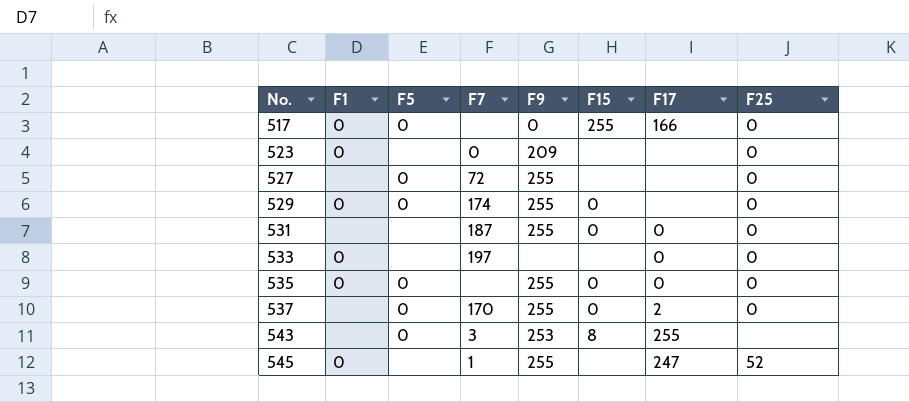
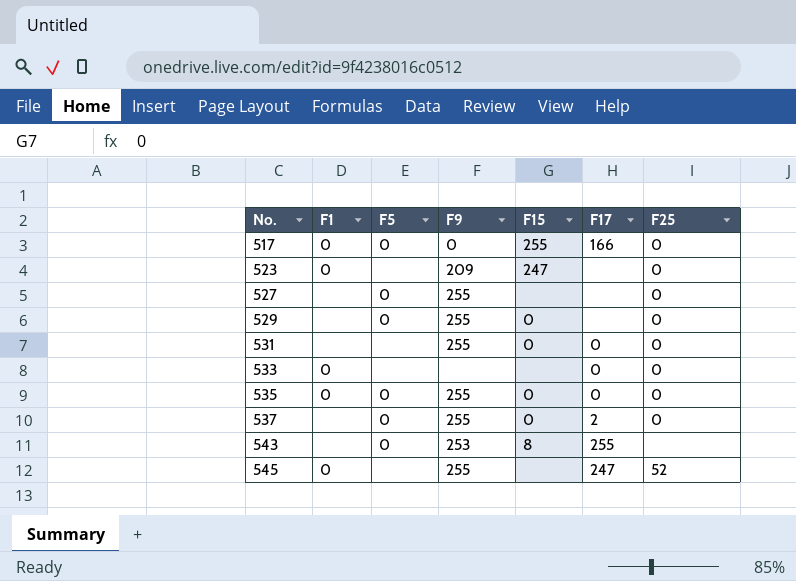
column F7 | position: 4 -> none
523 | F15: none -> 247
529 | F1: 0 -> none

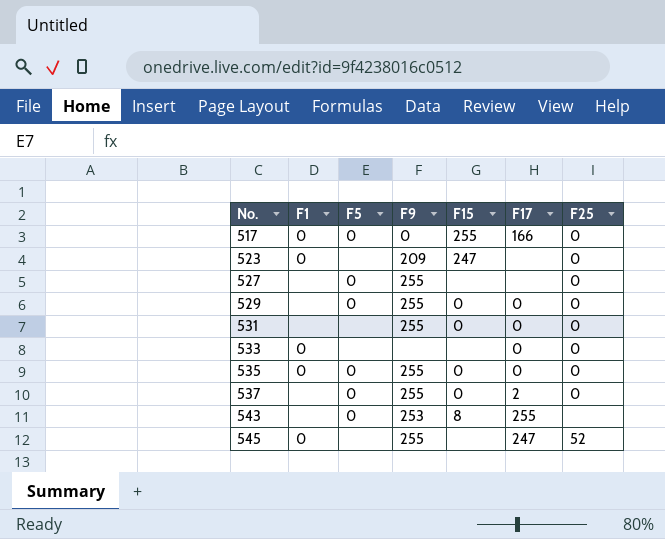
529 | F17: none -> 0

